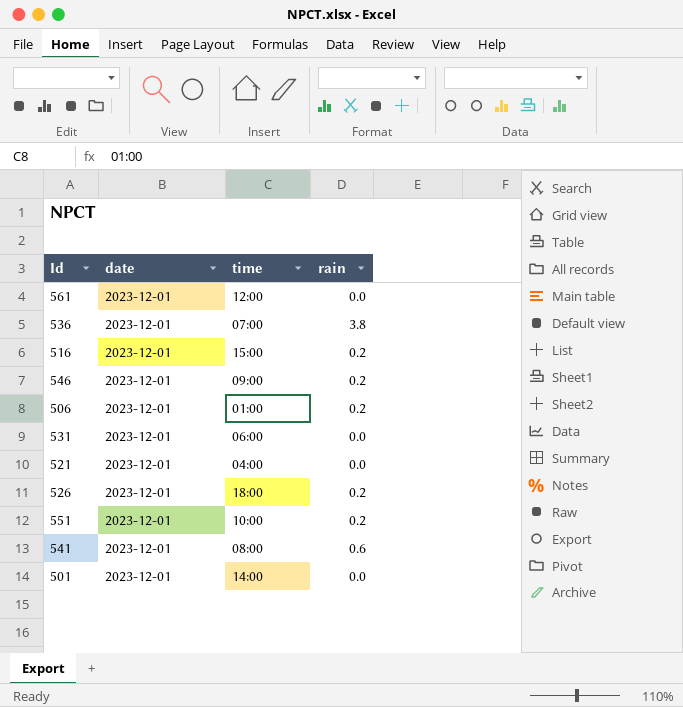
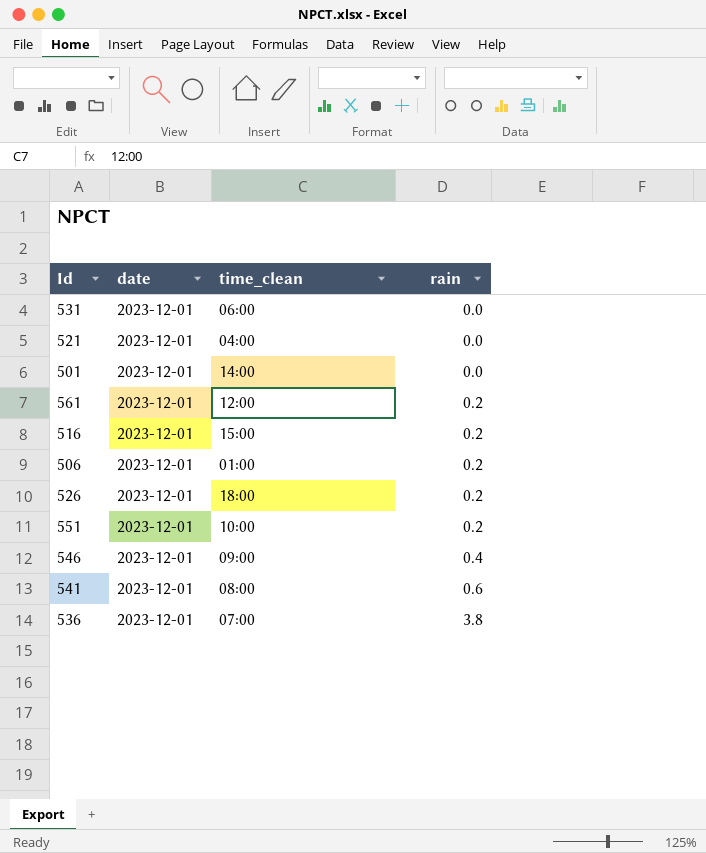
row order: none -> rain ascending
column name: time -> time_clean
561 | rain: 0.0 -> 0.2
546 | rain: 0.2 -> 0.4

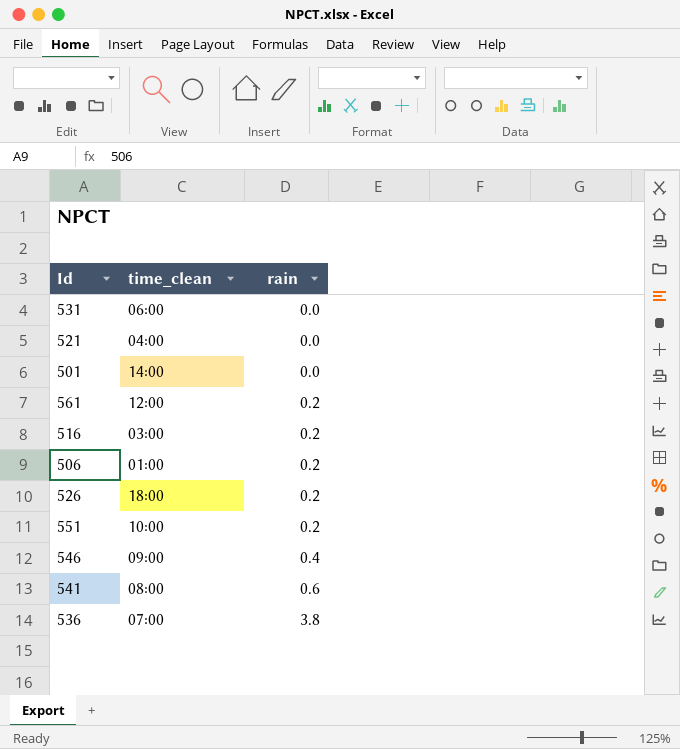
column date | position: 2 -> none
516 | time_clean: 15:00 -> 03:00

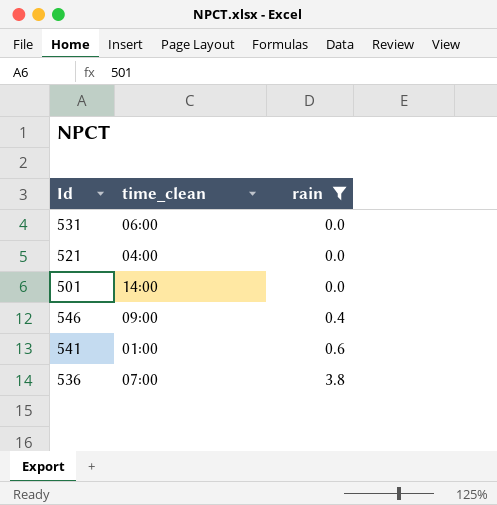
filter: none -> rain != 0.2
541 | time_clean: 08:00 -> 01:00

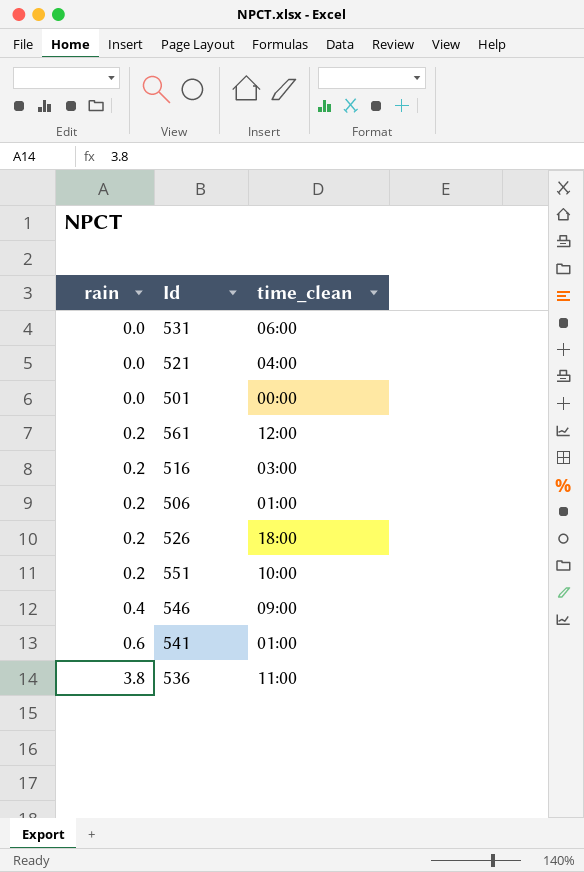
filter: rain != 0.2 -> none
column rain | position: 3 -> 1
501 | time_clean: 14:00 -> 00:00
536 | time_clean: 07:00 -> 11:00

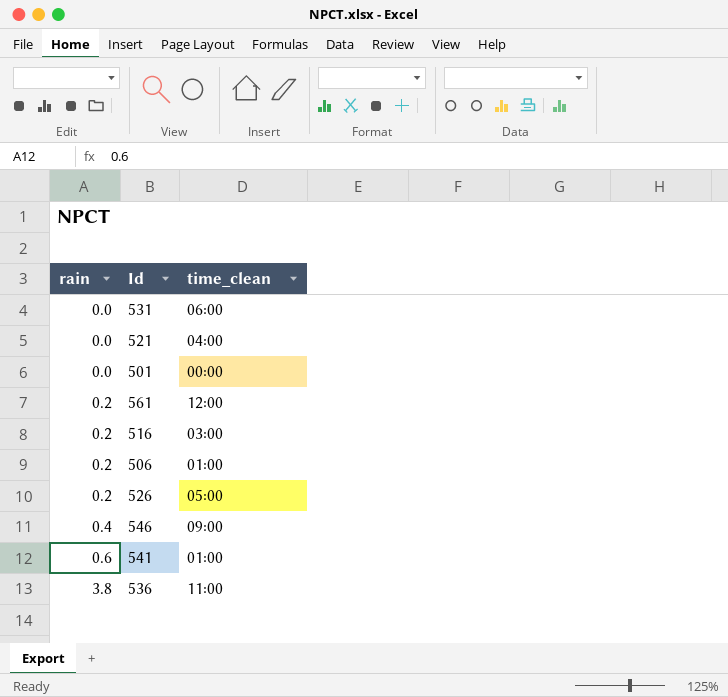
row 551: 0.2 | 10:00 -> none
526 | time_clean: 18:00 -> 05:00

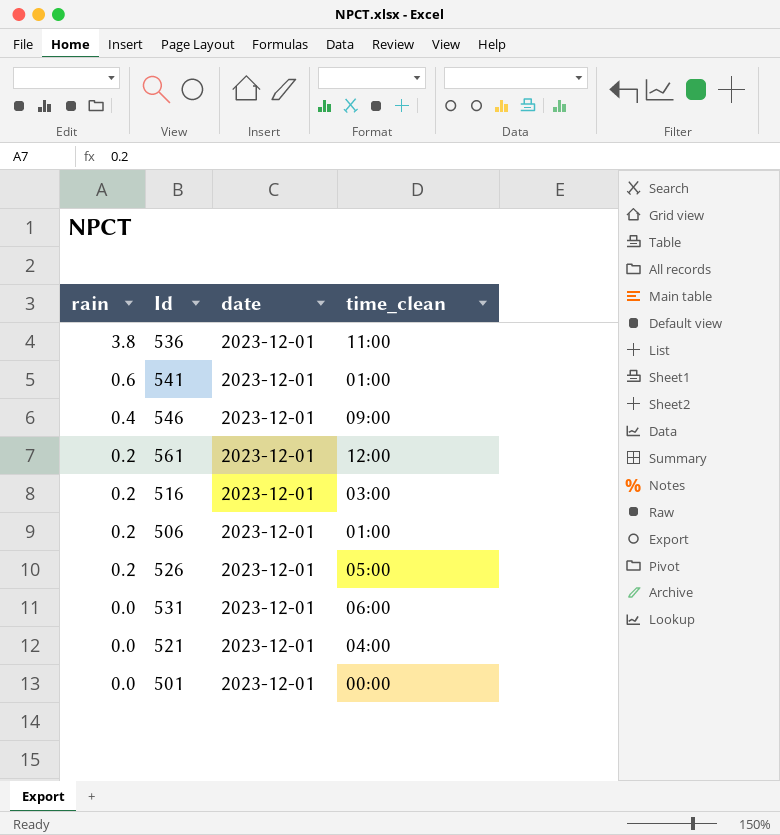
row order: rain ascending -> rain descending
column date | position: none -> 3

